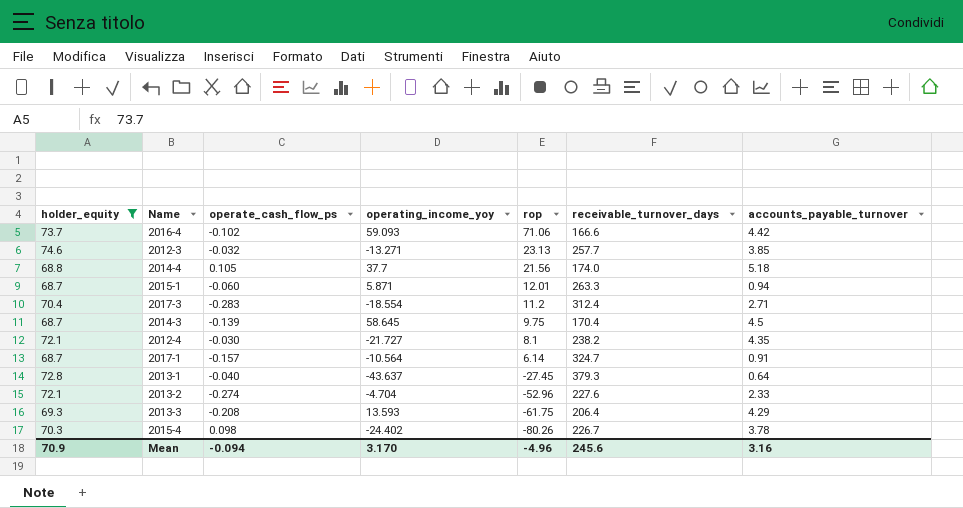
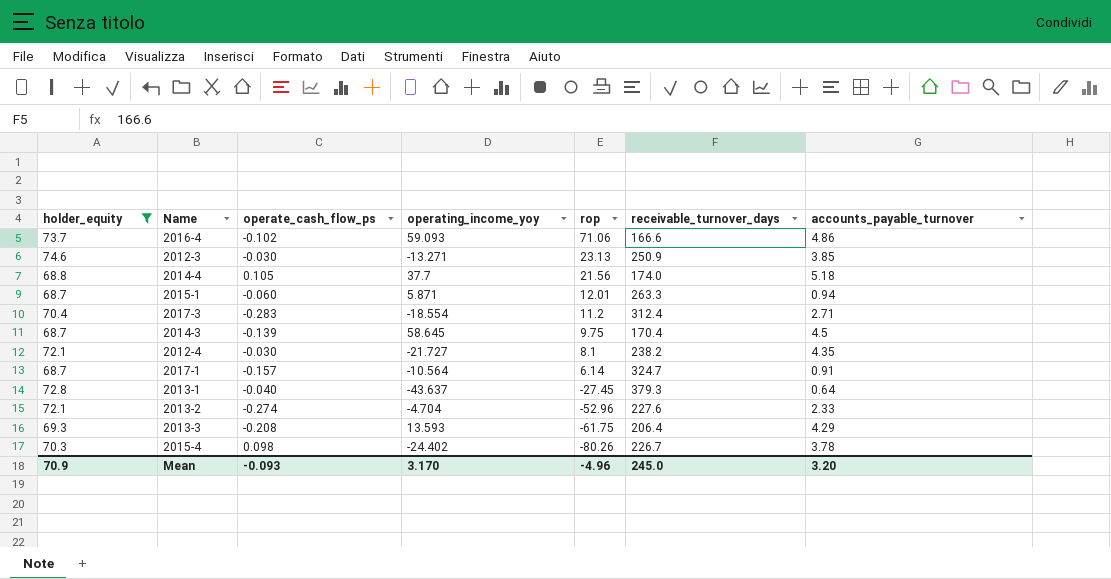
2016-4 | accounts_payable_turnover: 4.42 -> 4.86
2012-3 | operate_cash_flow_ps: -0.032 -> -0.030
2012-3 | receivable_turnover_days: 257.7 -> 250.9
Mean | operate_cash_flow_ps: -0.094 -> -0.093
Mean | receivable_turnover_days: 245.6 -> 245.0
Mean | accounts_payable_turnover: 3.16 -> 3.20

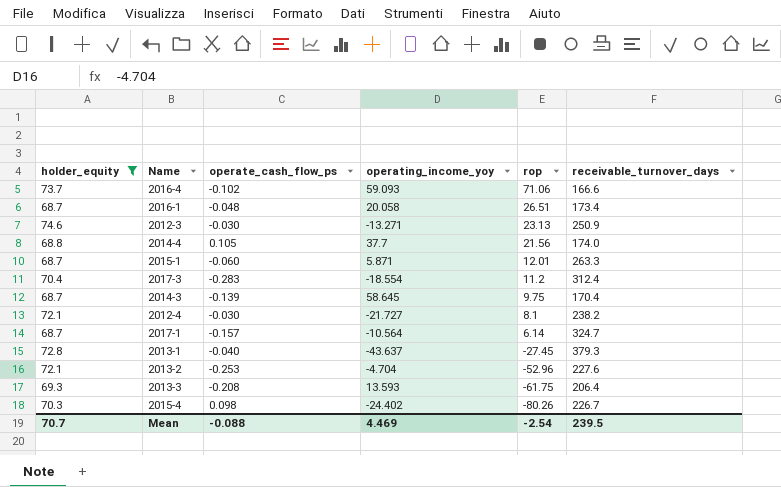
column accounts_payable_turnover | position: 7 -> none
row 2016-1: none -> 68.7 | -0.048 | 20.058 | 26.51 | 173.4
2013-2 | operate_cash_flow_ps: -0.274 -> -0.253
Mean | holder_equity: 70.9 -> 70.7
Mean | operate_cash_flow_ps: -0.093 -> -0.088
Mean | operating_income_yoy: 3.170 -> 4.469
Mean | rop: -4.96 -> -2.54
Mean | receivable_turnover_days: 245.0 -> 239.5

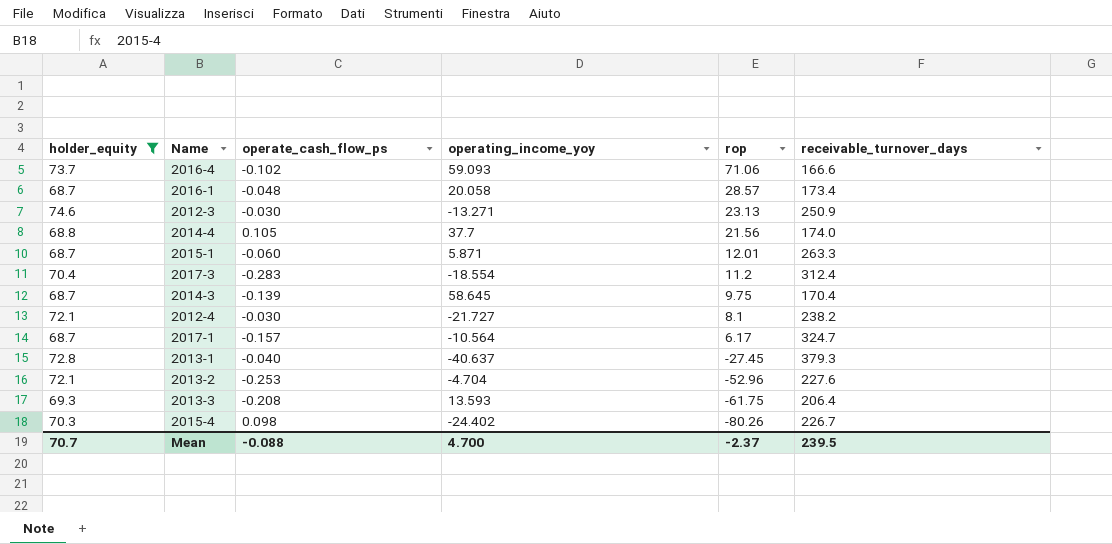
2016-1 | rop: 26.51 -> 28.57
2017-1 | rop: 6.14 -> 6.17
2013-1 | operating_income_yoy: -43.637 -> -40.637
Mean | operating_income_yoy: 4.469 -> 4.700
Mean | rop: -2.54 -> -2.37

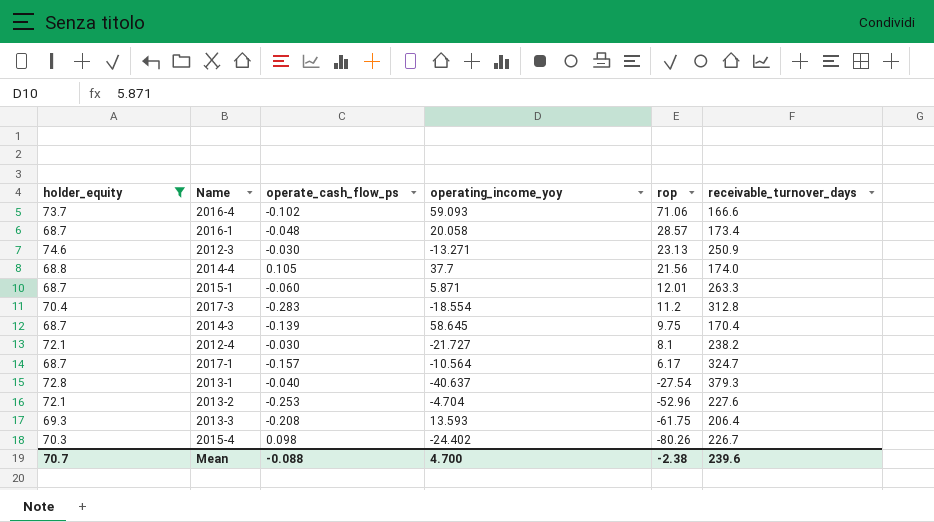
2017-3 | receivable_turnover_days: 312.4 -> 312.8
2013-1 | rop: -27.45 -> -27.54
Mean | rop: -2.37 -> -2.38
Mean | receivable_turnover_days: 239.5 -> 239.6

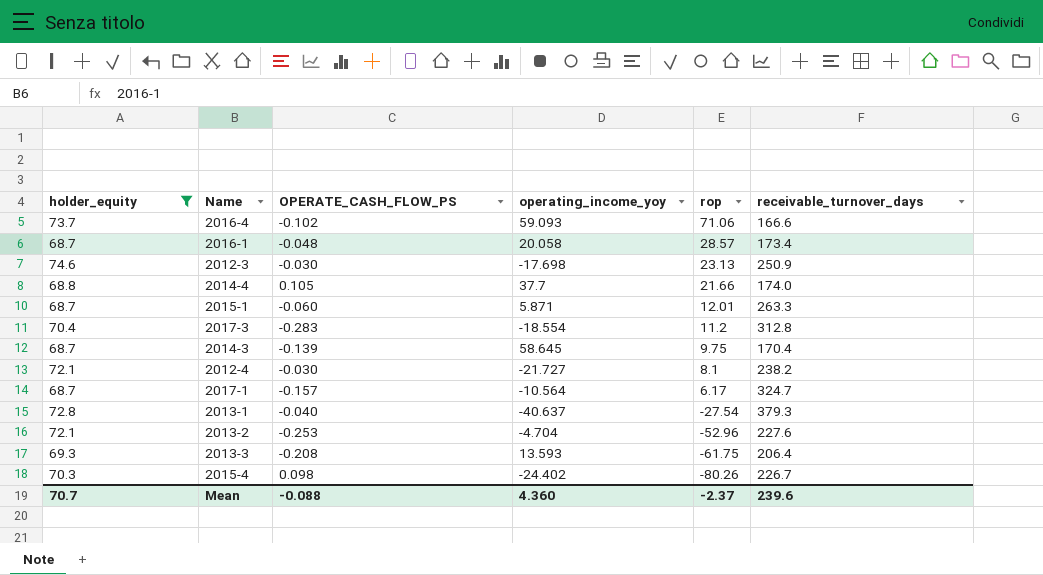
column name: operate_cash_flow_ps -> OPERATE_CASH_FLOW_PS
2012-3 | operating_income_yoy: -13.271 -> -17.698
2014-4 | rop: 21.56 -> 21.66
Mean | operating_income_yoy: 4.700 -> 4.360
Mean | rop: -2.38 -> -2.37

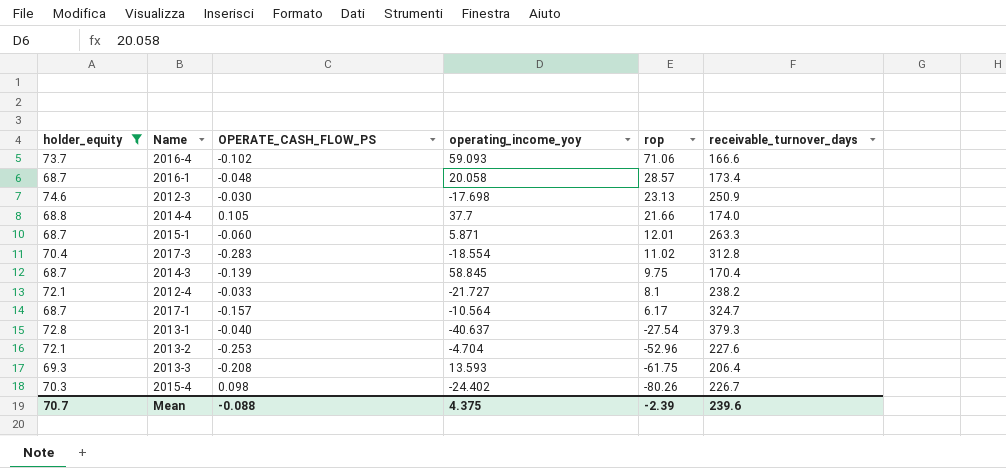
2017-3 | rop: 11.2 -> 11.02
2014-3 | operating_income_yoy: 58.645 -> 58.845
2012-4 | OPERATE_CASH_FLOW_PS: -0.030 -> -0.033
Mean | operating_income_yoy: 4.360 -> 4.375
Mean | rop: -2.37 -> -2.39

